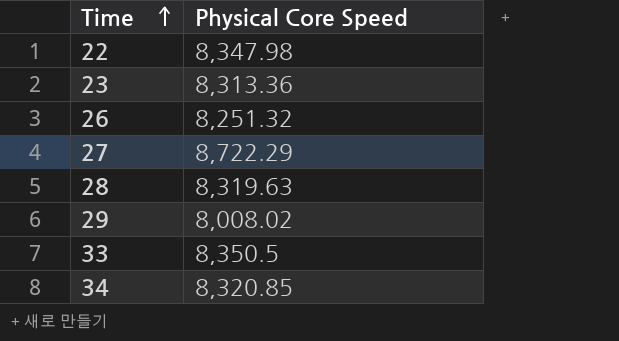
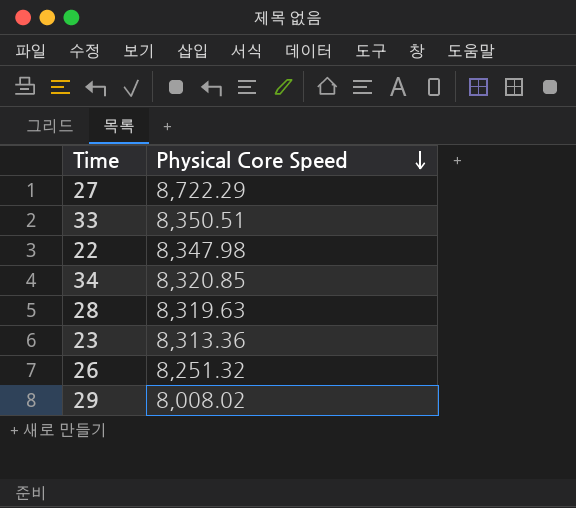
row order: Time ascending -> Physical Core Speed descending
33 | Physical Core Speed: 8,350.5 -> 8,350.51

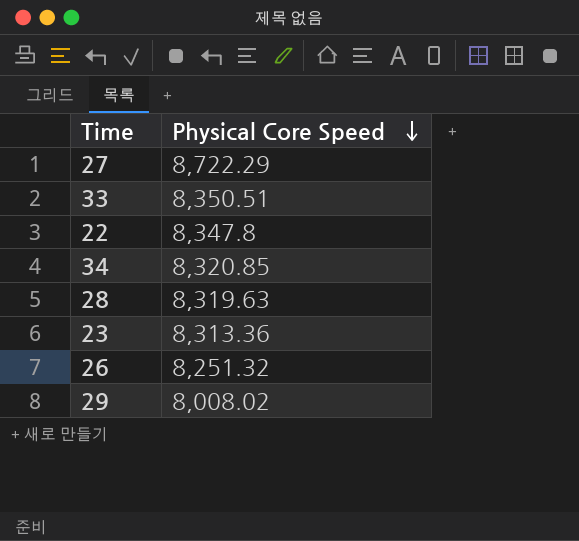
22 | Physical Core Speed: 8,347.98 -> 8,347.8

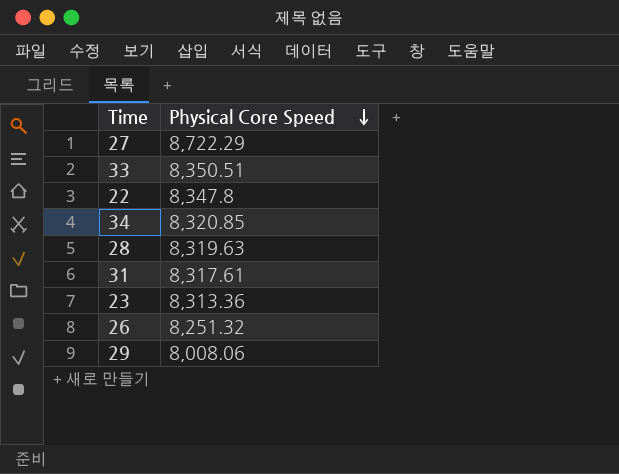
row 31: none -> 8,317.61
29 | Physical Core Speed: 8,008.02 -> 8,008.06

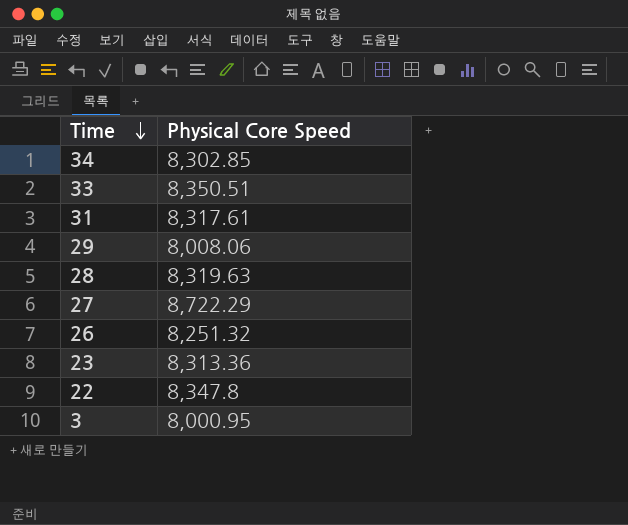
row order: Physical Core Speed descending -> Time descending
34 | Physical Core Speed: 8,320.85 -> 8,302.85
row 3: none -> 8,000.95

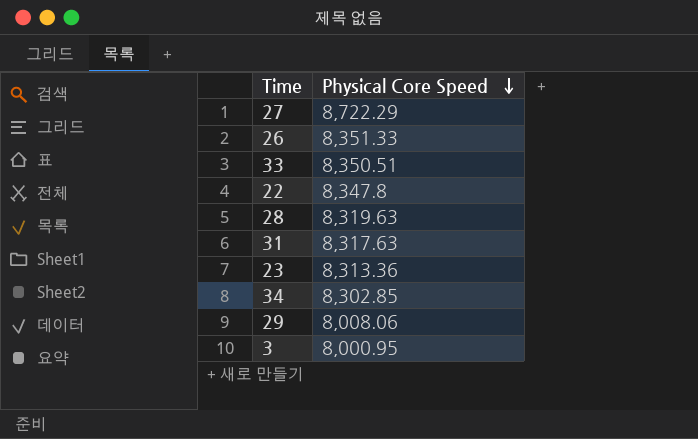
row order: Time descending -> Physical Core Speed descending
26 | Physical Core Speed: 8,251.32 -> 8,351.33
31 | Physical Core Speed: 8,317.61 -> 8,317.63

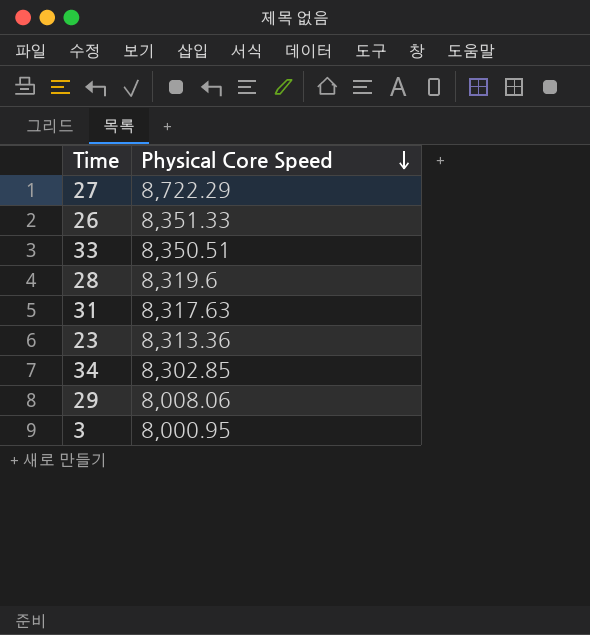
row 22: 8,347.8 -> none
28 | Physical Core Speed: 8,319.63 -> 8,319.6

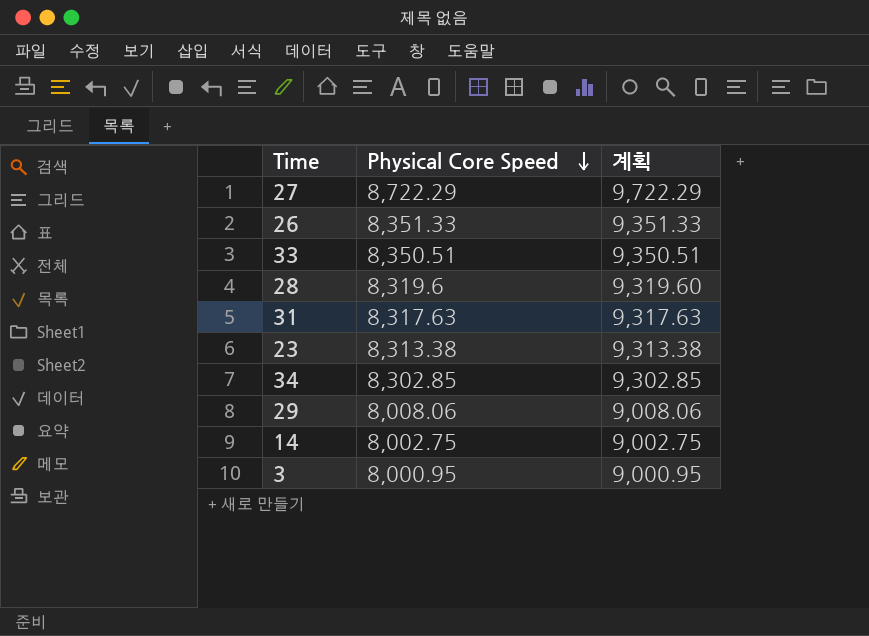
column 계획 | formula: none -> [Physical Core Speed] + 1000
23 | Physical Core Speed: 8,313.36 -> 8,313.38
row 14: none -> 8,002.75 | 9,002.75

